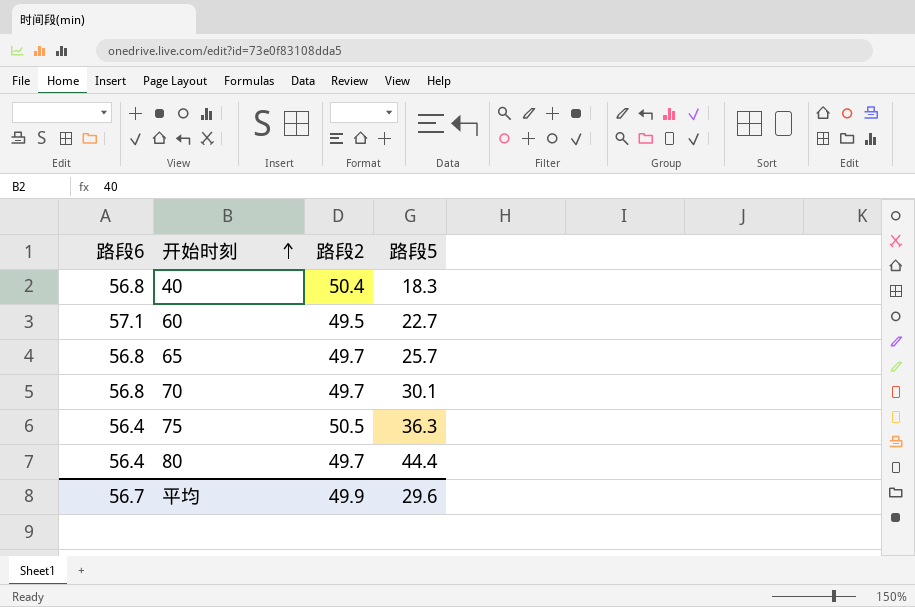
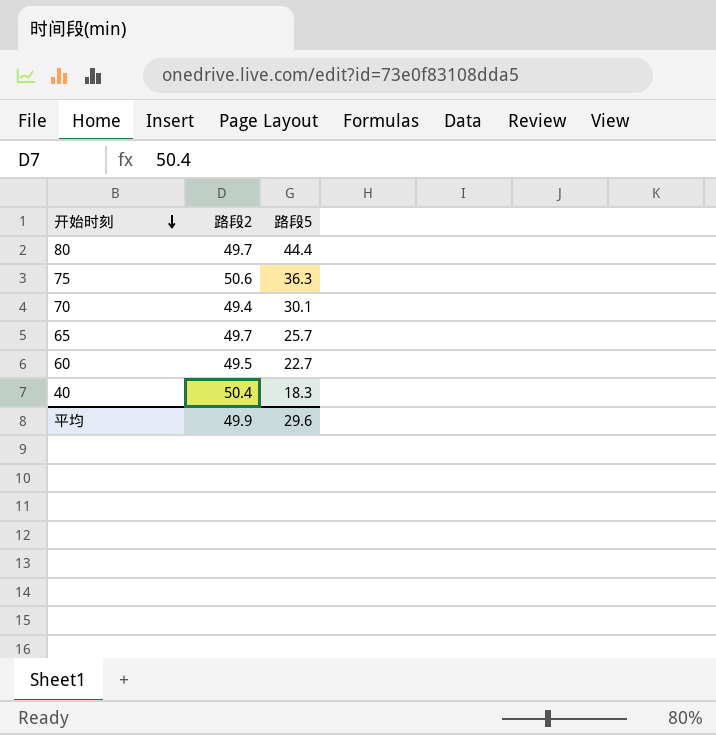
row order: 开始时刻 ascending -> 开始时刻 descending
column 路段6 | position: 1 -> none
75 | 路段2: 50.5 -> 50.6
70 | 路段2: 49.7 -> 49.4

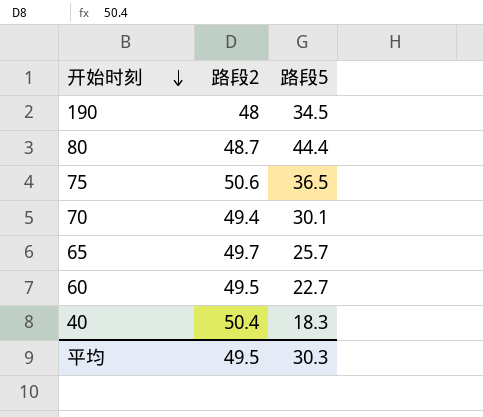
row 190: none -> 48 | 34.5
80 | 路段2: 49.7 -> 48.7
75 | 路段5: 36.3 -> 36.5
平均 | 路段2: 49.9 -> 49.5
平均 | 路段5: 29.6 -> 30.3

